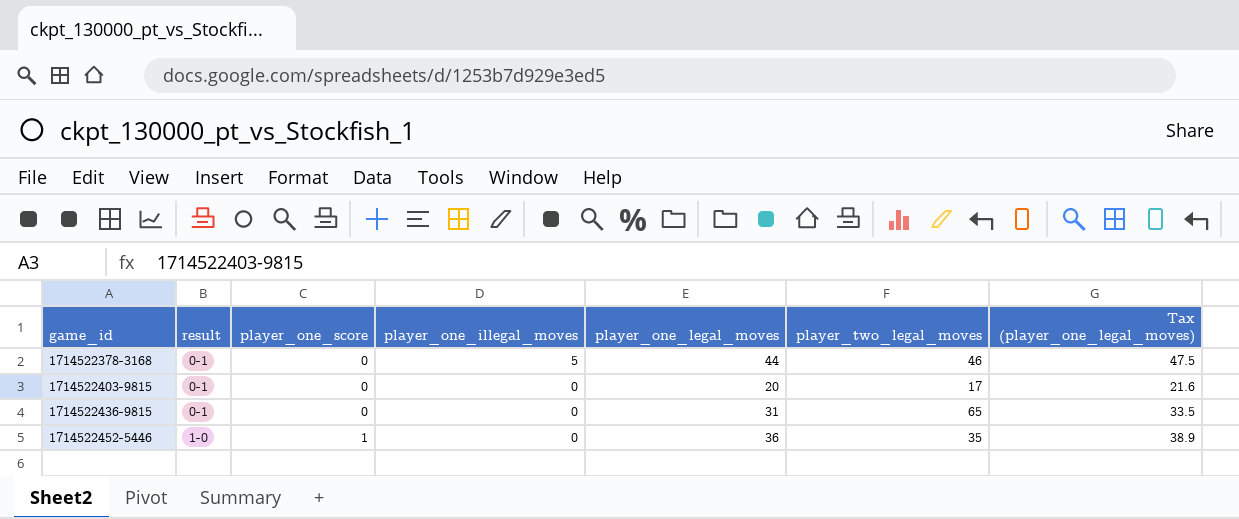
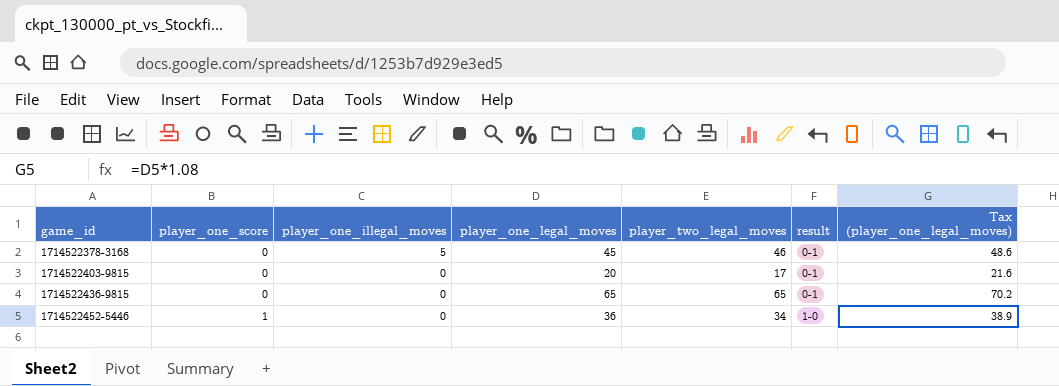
column result | position: 2 -> 6
1714522378-3168 | player_one_legal_moves: 44 -> 45
1714522378-3168 | Tax (player_one_legal_moves): 47.5 -> 48.6
1714522436-9815 | player_one_legal_moves: 31 -> 65
1714522436-9815 | Tax (player_one_legal_moves): 33.5 -> 70.2
1714522452-5446 | player_two_legal_moves: 35 -> 34

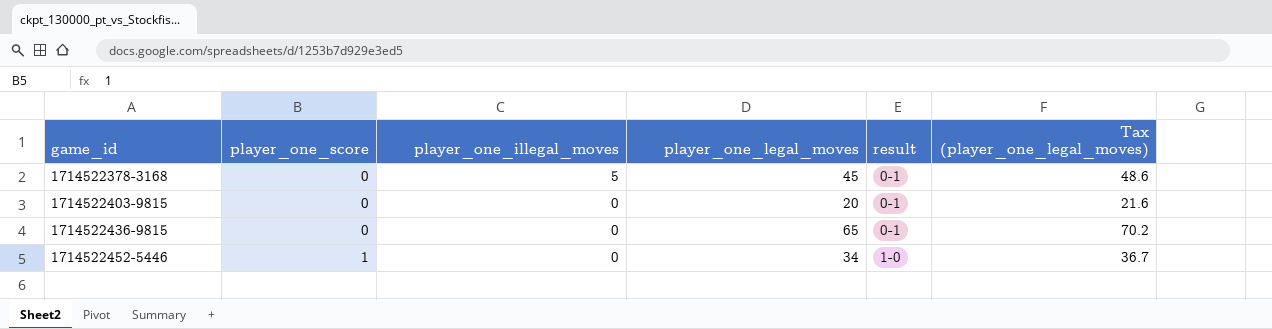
column player_two_legal_moves | position: 5 -> none
1714522452-5446 | player_one_legal_moves: 36 -> 34
1714522452-5446 | Tax (player_one_legal_moves): 38.9 -> 36.7

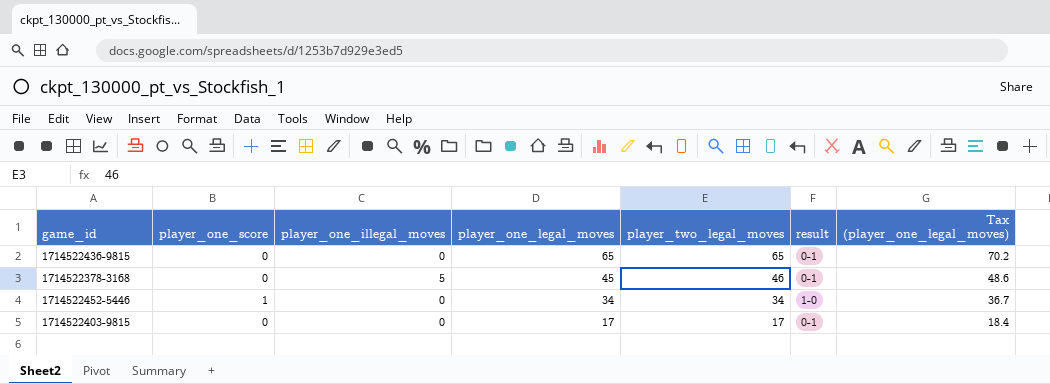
row order: game_id ascending -> player_one_legal_moves descending
column player_two_legal_moves | position: none -> 5
1714522403-9815 | player_one_legal_moves: 20 -> 17
1714522403-9815 | Tax (player_one_legal_moves): 21.6 -> 18.4

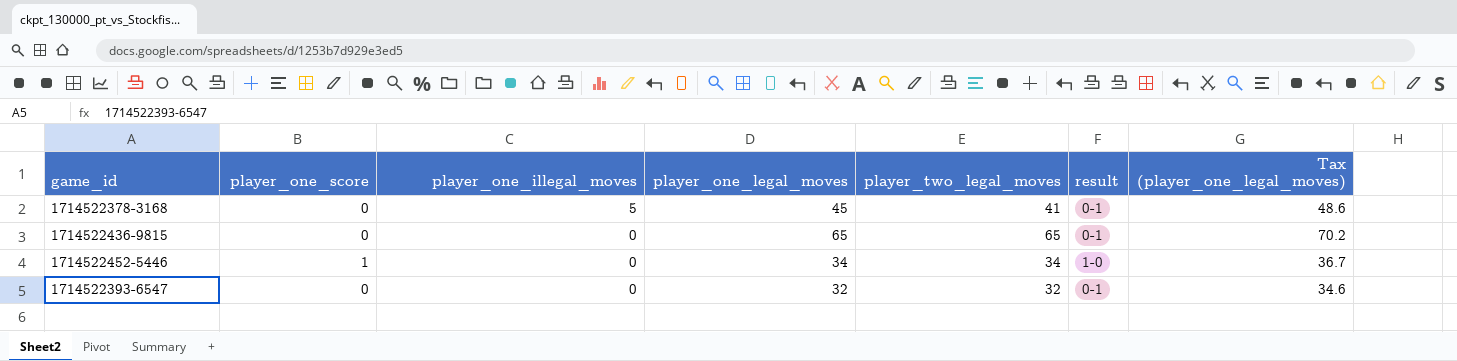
row order: player_one_legal_moves descending -> player_one_illegal_moves descending
row 1714522403-9815: 0 | 0 | 17 | 17 | 0-1 | 18.4 -> none
1714522378-3168 | player_two_legal_moves: 46 -> 41
row 1714522393-6547: none -> 0 | 0 | 32 | 32 | 0-1 | 34.6

